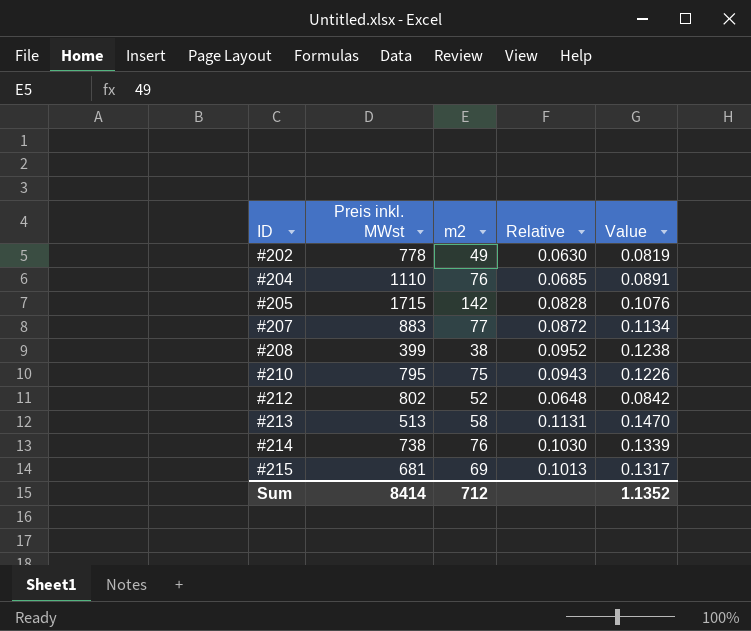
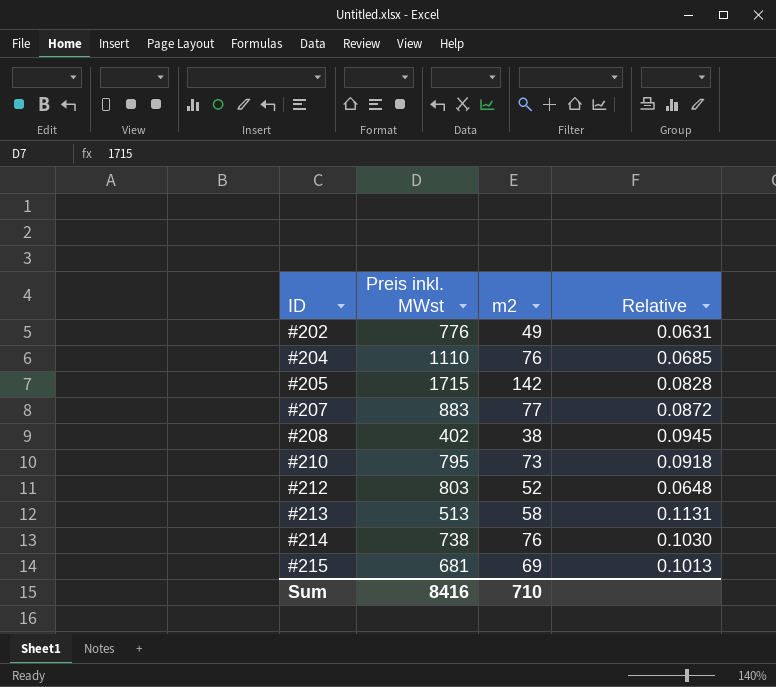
column Value | formula: [Relative] * 1.3 -> none
#202 | Preis inkl. MWst: 778 -> 776
#202 | Relative: 0.0630 -> 0.0631
#208 | Preis inkl. MWst: 399 -> 402
#208 | Relative: 0.0952 -> 0.0945
#210 | m2: 75 -> 73
#210 | Relative: 0.0943 -> 0.0918
#212 | Preis inkl. MWst: 802 -> 803
Sum | Preis inkl. MWst: 8414 -> 8416
Sum | m2: 712 -> 710

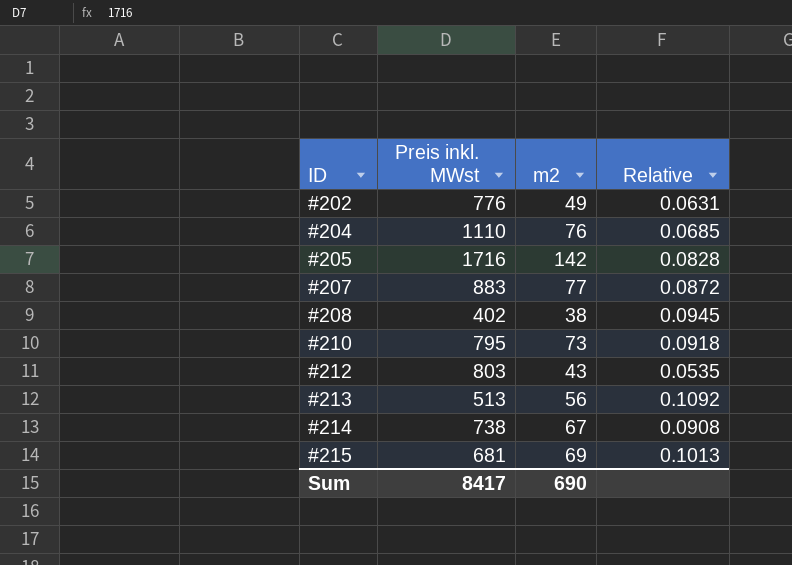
#205 | Preis inkl. MWst: 1715 -> 1716
#212 | m2: 52 -> 43
#212 | Relative: 0.0648 -> 0.0535
#213 | m2: 58 -> 56
#213 | Relative: 0.1131 -> 0.1092
#214 | m2: 76 -> 67
#214 | Relative: 0.1030 -> 0.0908
Sum | Preis inkl. MWst: 8416 -> 8417
Sum | m2: 710 -> 690

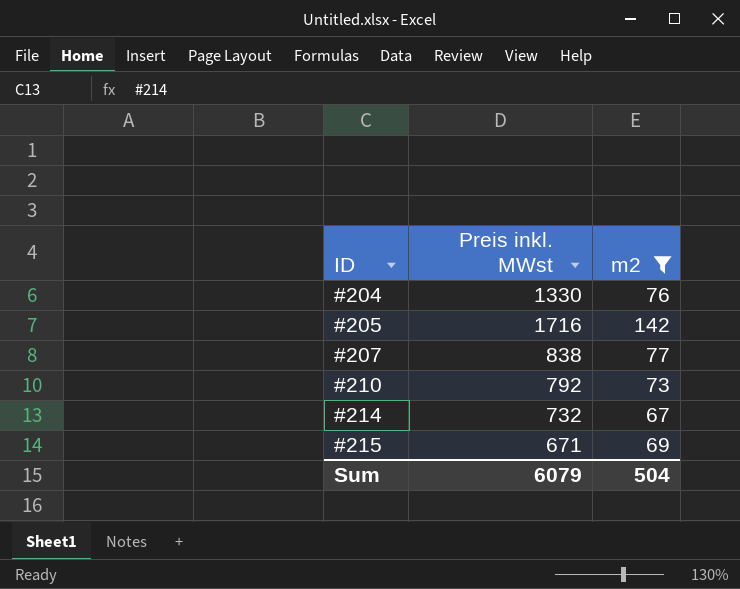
filter: none -> m2 >= 67
column Relative | formula: [m2] / [Preis inkl. MWst] -> none
#204 | Preis inkl. MWst: 1110 -> 1330
#207 | Preis inkl. MWst: 883 -> 838
#210 | Preis inkl. MWst: 795 -> 792
#214 | Preis inkl. MWst: 738 -> 732
#215 | Preis inkl. MWst: 681 -> 671
Sum | Preis inkl. MWst: 8417 -> 6079
Sum | m2: 690 -> 504

